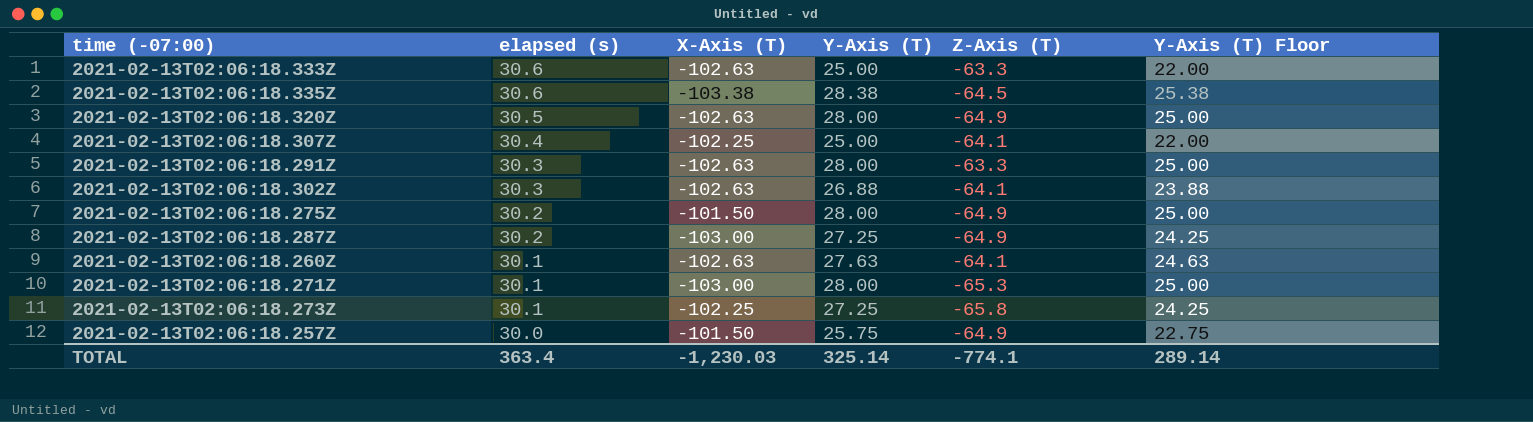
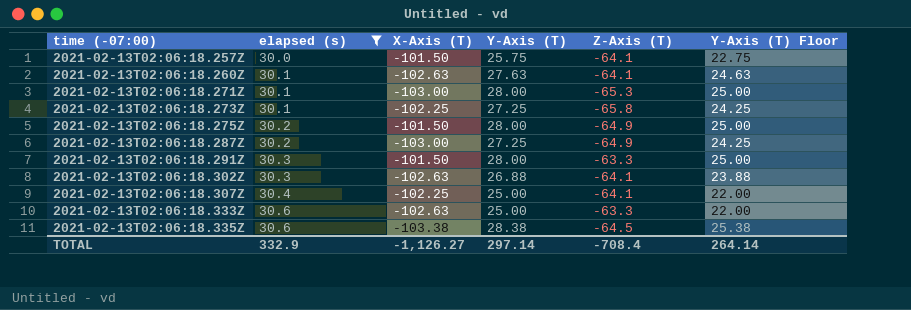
filter: none -> elapsed (s) != 30.5
row order: elapsed (s) descending -> time (-07:00) ascending
2021-02-13T02:06:18.257Z | Z-Axis (T): -64.9 -> -64.1
2021-02-13T02:06:18.291Z | X-Axis (T): -102.63 -> -101.50
TOTAL | elapsed (s): 363.4 -> 332.9
TOTAL | X-Axis (T): -1,230.03 -> -1,126.27
TOTAL | Y-Axis (T): 325.14 -> 297.14
TOTAL | Z-Axis (T): -774.1 -> -708.4
TOTAL | Y-Axis (T) Floor: 289.14 -> 264.14

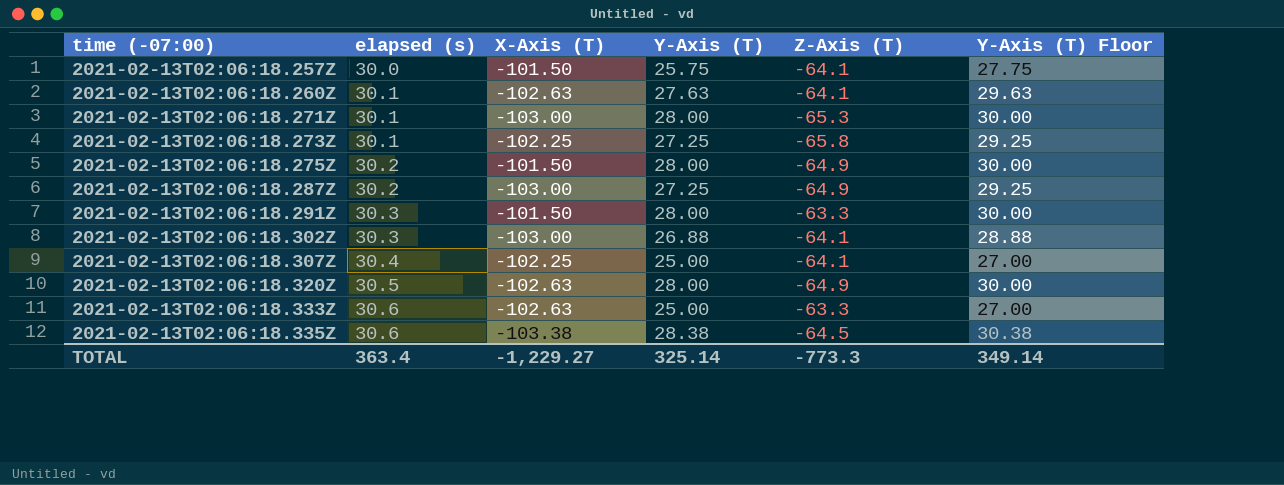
filter: elapsed (s) != 30.5 -> none
column Y-Axis (T) Floor | formula: [Y-Axis (T)] - 3 -> [Y-Axis (T)] + 2
2021-02-13T02:06:18.302Z | X-Axis (T): -102.63 -> -103.00
TOTAL | elapsed (s): 332.9 -> 363.4
TOTAL | X-Axis (T): -1,126.27 -> -1,229.27
TOTAL | Y-Axis (T): 297.14 -> 325.14
TOTAL | Z-Axis (T): -708.4 -> -773.3
TOTAL | Y-Axis (T) Floor: 264.14 -> 349.14

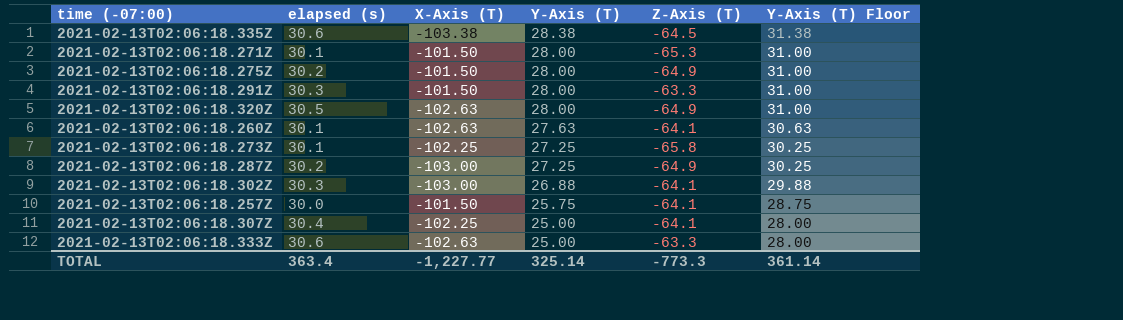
row order: time (-07:00) ascending -> Y-Axis (T) descending
column Y-Axis (T) Floor | formula: [Y-Axis (T)] + 2 -> [Y-Axis (T)] + 3
2021-02-13T02:06:18.271Z | X-Axis (T): -103.00 -> -101.50
TOTAL | X-Axis (T): -1,229.27 -> -1,227.77
TOTAL | Y-Axis (T) Floor: 349.14 -> 361.14

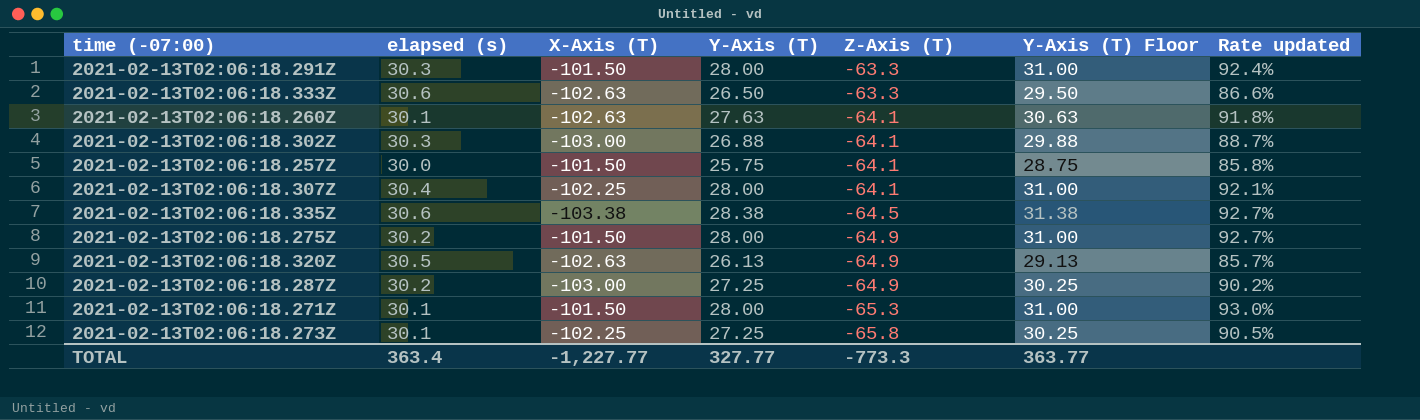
row order: Y-Axis (T) descending -> Z-Axis (T) descending
column Rate updated | formula: none -> [Y-Axis (T)] / [elapsed (s)]
2021-02-13T02:06:18.333Z | Y-Axis (T): 25.00 -> 26.50
2021-02-13T02:06:18.333Z | Y-Axis (T) Floor: 28.00 -> 29.50
2021-02-13T02:06:18.307Z | Y-Axis (T): 25.00 -> 28.00
2021-02-13T02:06:18.307Z | Y-Axis (T) Floor: 28.00 -> 31.00
2021-02-13T02:06:18.320Z | Y-Axis (T): 28.00 -> 26.13
2021-02-13T02:06:18.320Z | Y-Axis (T) Floor: 31.00 -> 29.13
TOTAL | Y-Axis (T): 325.14 -> 327.77
TOTAL | Y-Axis (T) Floor: 361.14 -> 363.77

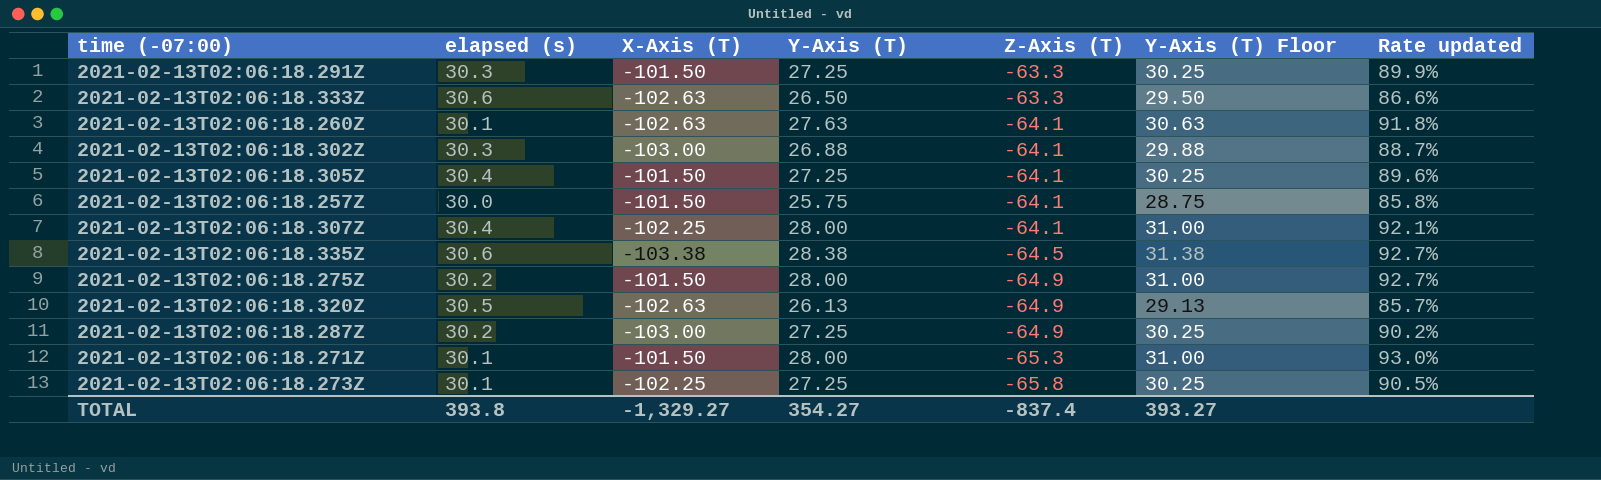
2021-02-13T02:06:18.291Z | Y-Axis (T): 28.00 -> 27.25
2021-02-13T02:06:18.291Z | Y-Axis (T) Floor: 31.00 -> 30.25
2021-02-13T02:06:18.291Z | Rate updated: 92.4% -> 89.9%
row 2021-02-13T02:06:18.305Z: none -> 30.4 | -101.50 | 27.25 | -64.1 | 30.25 | 89.6%
TOTAL | elapsed (s): 363.4 -> 393.8
TOTAL | X-Axis (T): -1,227.77 -> -1,329.27
TOTAL | Y-Axis (T): 327.77 -> 354.27
TOTAL | Z-Axis (T): -773.3 -> -837.4
TOTAL | Y-Axis (T) Floor: 363.77 -> 393.27

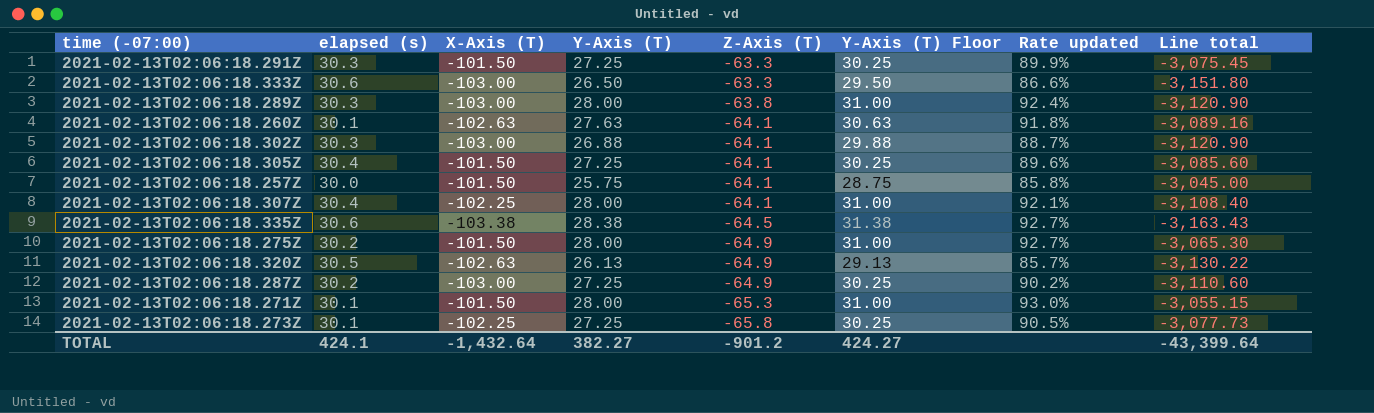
column Line total | formula: none -> [elapsed (s)] * [X-Axis (T)]
2021-02-13T02:06:18.333Z | X-Axis (T): -102.63 -> -103.00
row 2021-02-13T02:06:18.289Z: none -> 30.3 | -103.00 | 28.00 | -63.8 | 31.00 | 92.4% | -3,120.90
TOTAL | elapsed (s): 393.8 -> 424.1
TOTAL | X-Axis (T): -1,329.27 -> -1,432.64
TOTAL | Y-Axis (T): 354.27 -> 382.27
TOTAL | Z-Axis (T): -837.4 -> -901.2
TOTAL | Y-Axis (T) Floor: 393.27 -> 424.27

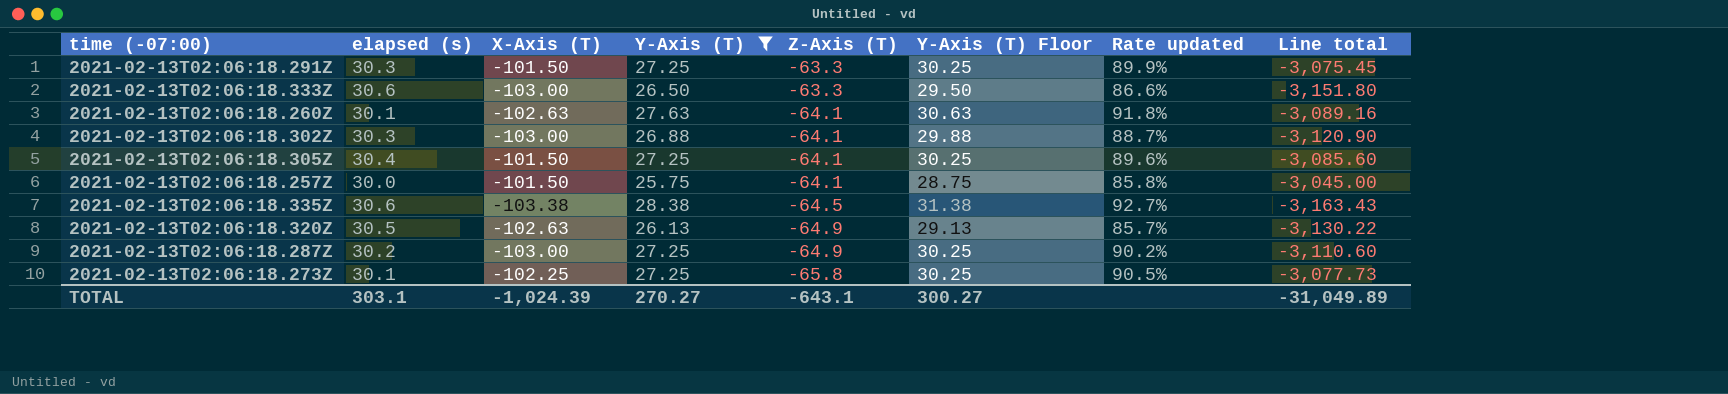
filter: none -> Y-Axis (T) != 28.00
TOTAL | elapsed (s): 424.1 -> 303.1
TOTAL | X-Axis (T): -1,432.64 -> -1,024.39
TOTAL | Y-Axis (T): 382.27 -> 270.27
TOTAL | Z-Axis (T): -901.2 -> -643.1
TOTAL | Y-Axis (T) Floor: 424.27 -> 300.27
TOTAL | Line total: -43,399.64 -> -31,049.89

